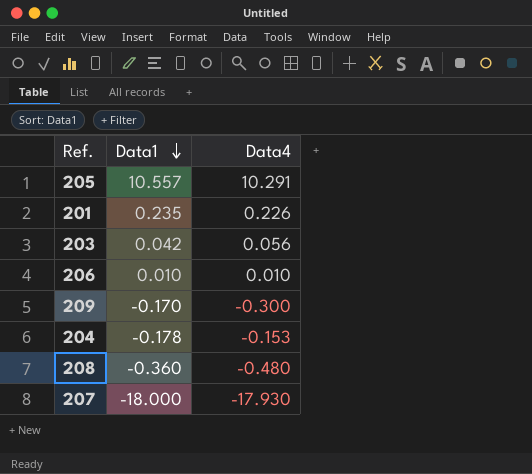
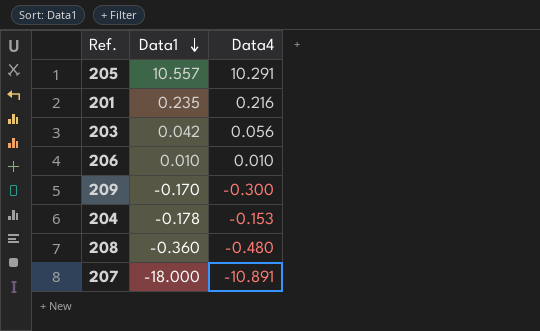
201 | Data4: 0.226 -> 0.216
207 | Data4: -17.930 -> -10.891

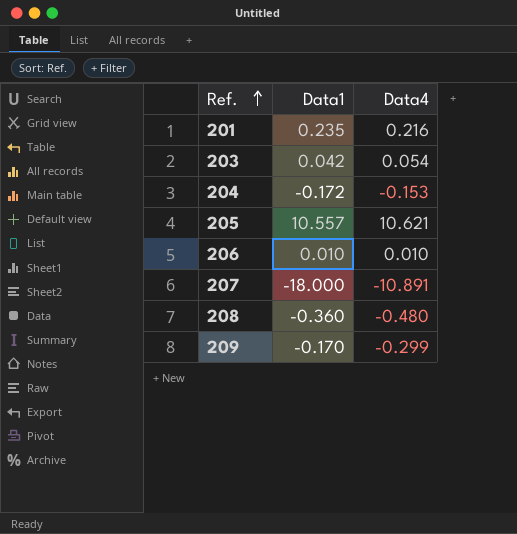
row order: Data1 descending -> Ref. ascending
203 | Data4: 0.056 -> 0.054
204 | Data1: -0.178 -> -0.172
205 | Data4: 10.291 -> 10.621
209 | Data4: -0.300 -> -0.299

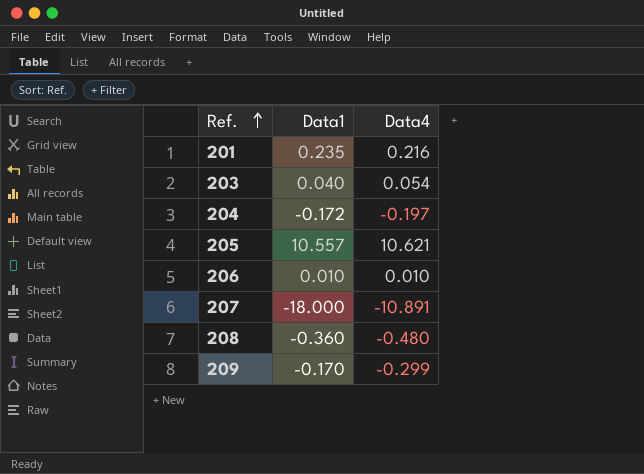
203 | Data1: 0.042 -> 0.040
204 | Data4: -0.153 -> -0.197

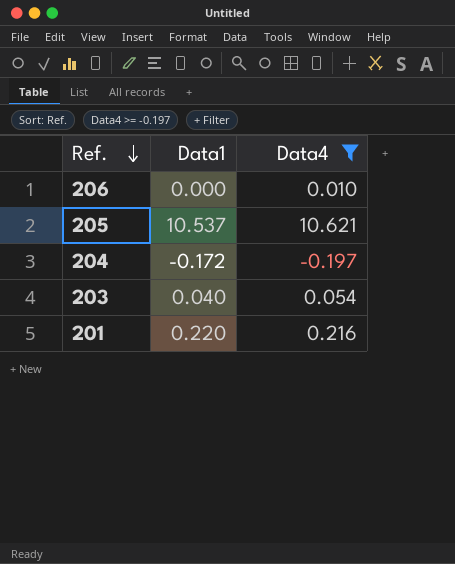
filter: none -> Data4 >= -0.197
row order: Ref. ascending -> Ref. descending
206 | Data1: 0.010 -> 0.000
205 | Data1: 10.557 -> 10.537
201 | Data1: 0.235 -> 0.220

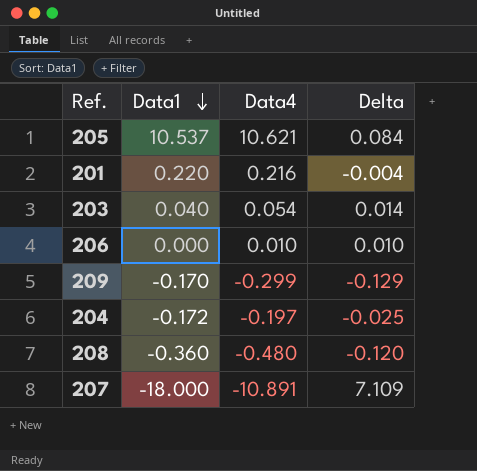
filter: Data4 >= -0.197 -> none
row order: Ref. descending -> Data1 descending
column Delta | formula: none -> [Data4] - [Data1]

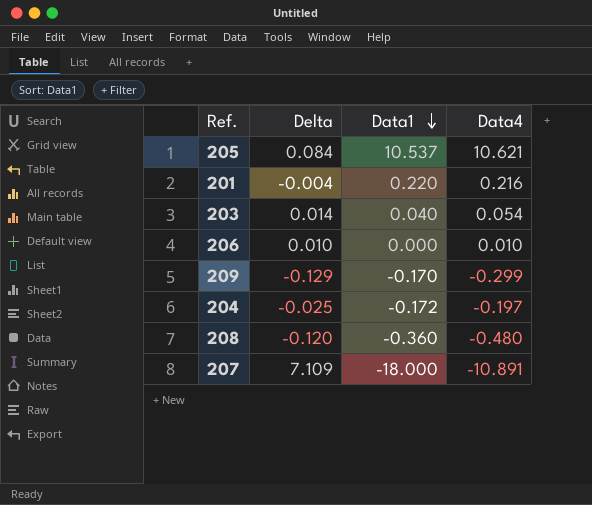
column Delta | position: 4 -> 2

